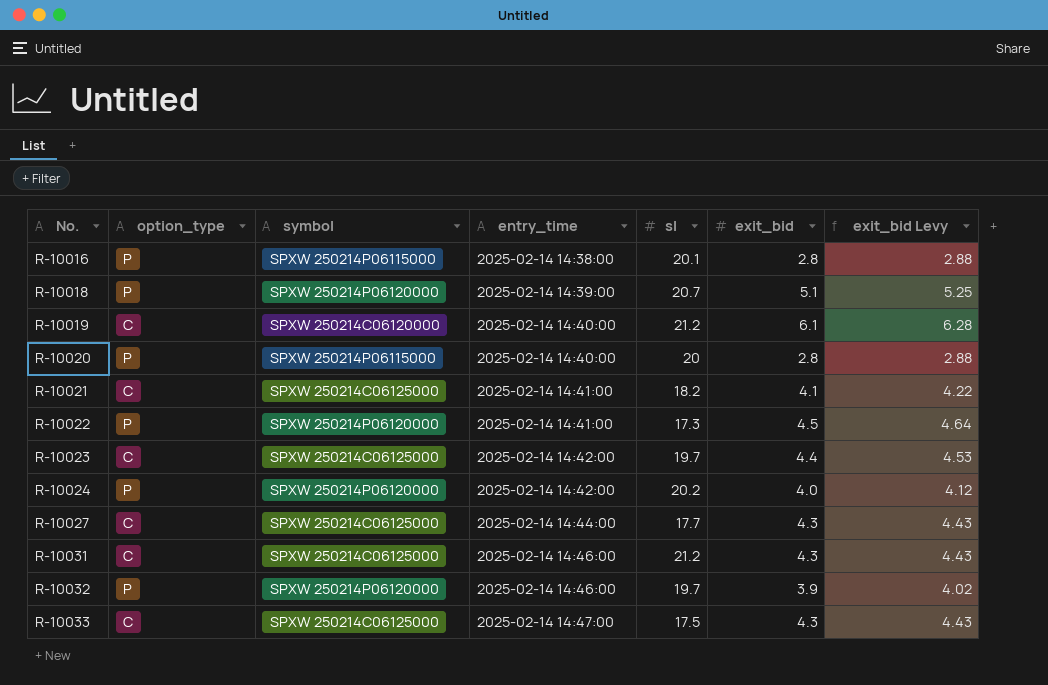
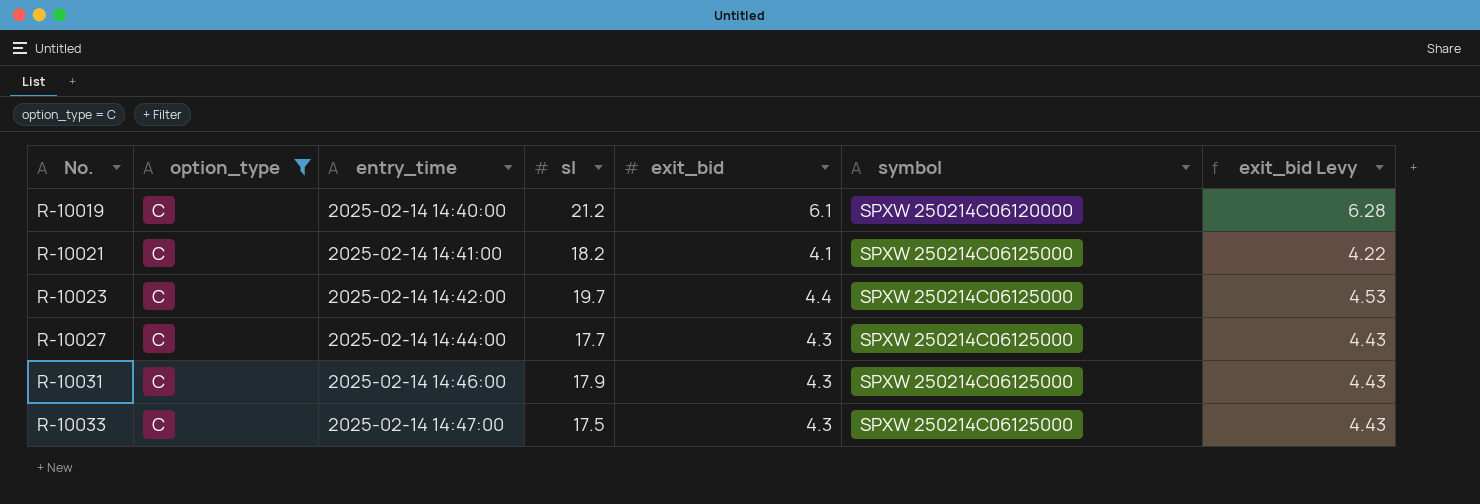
filter: none -> option_type = C
column symbol | position: 3 -> 6
R-10031 | sl: 21.2 -> 17.9

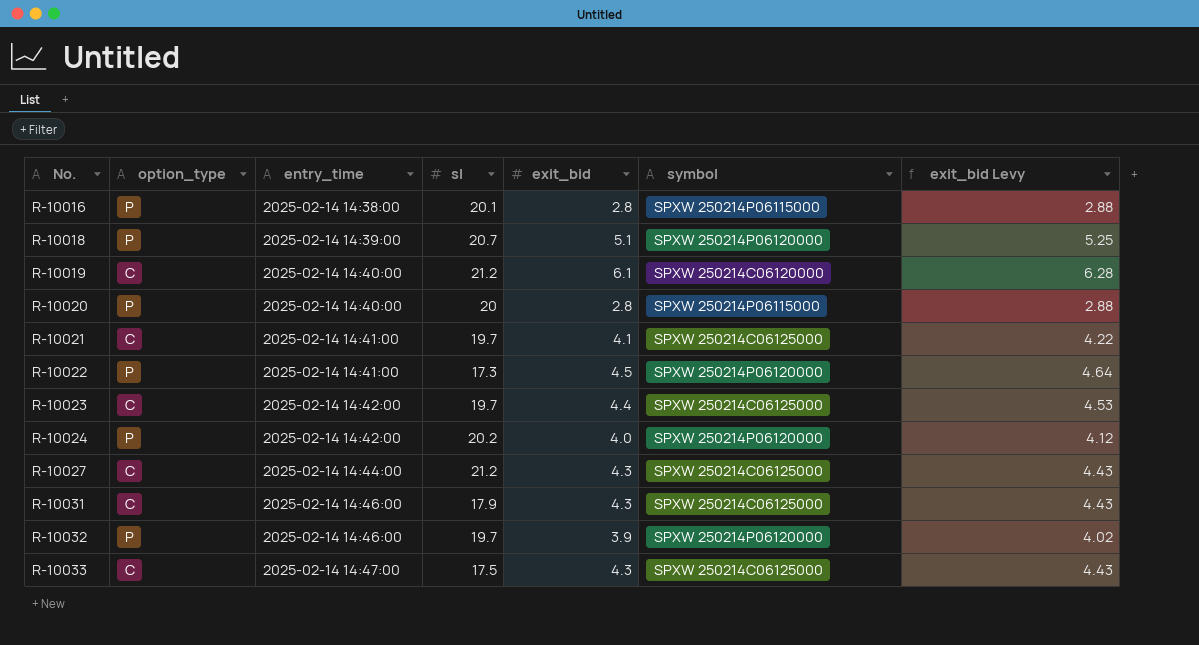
filter: option_type = C -> none
R-10021 | sl: 18.2 -> 19.7
R-10027 | sl: 17.7 -> 21.2

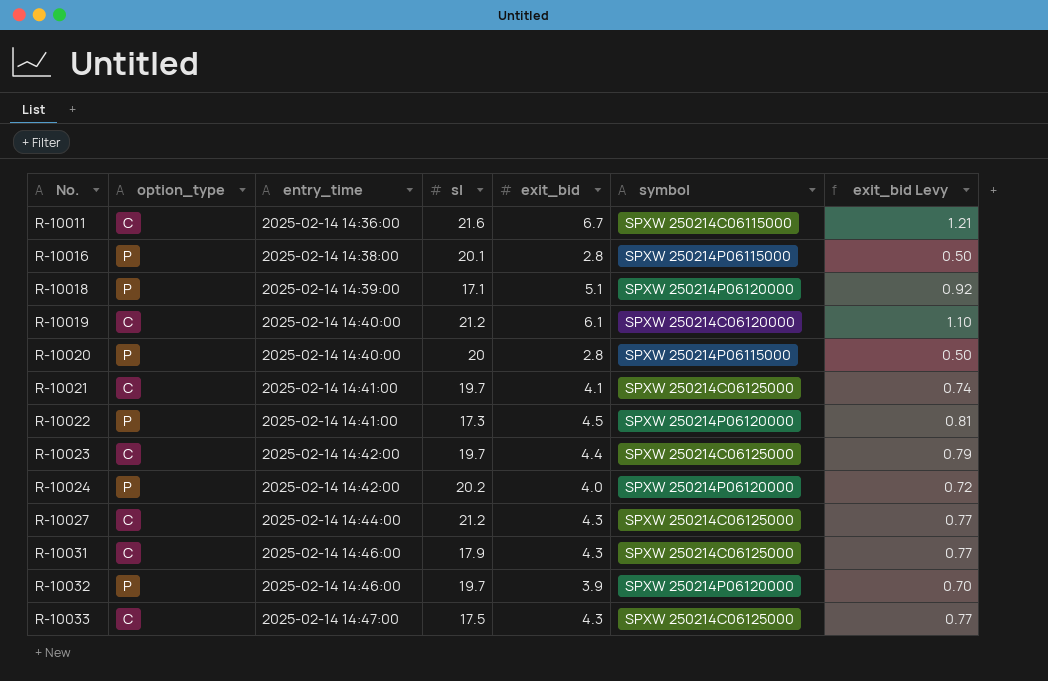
column exit_bid Levy | formula: [exit_bid] * 1.03 -> [exit_bid] * 0.18
row R-10011: none -> C | 2025-02-14 14:36:00 | 21.6 | 6.7 | SPXW 250214C06115000 | 1.21
R-10018 | sl: 20.7 -> 17.1

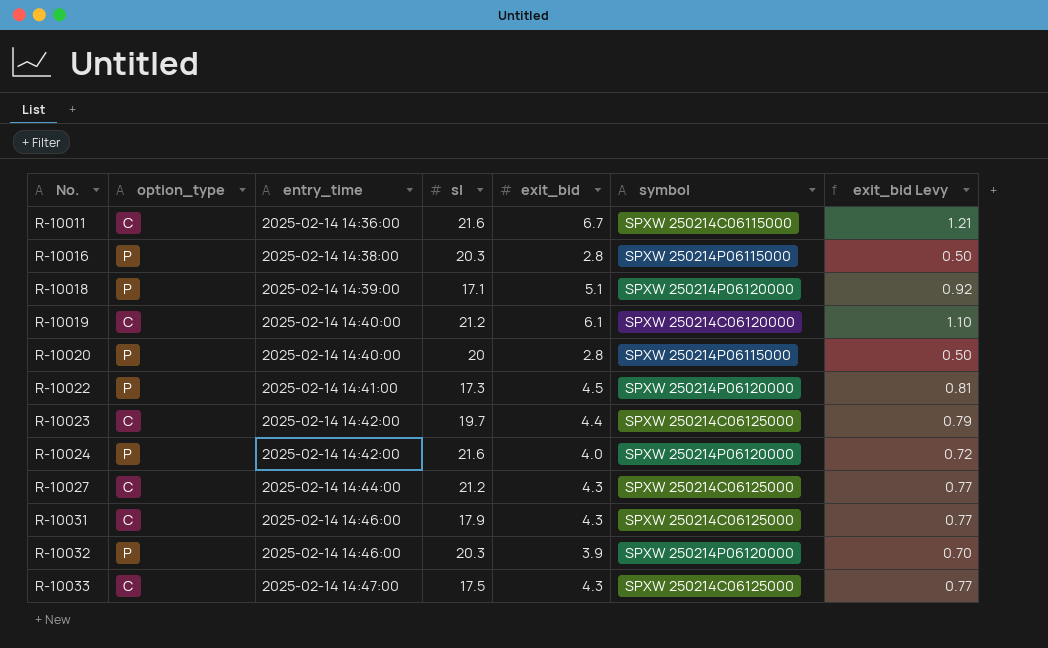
row R-10021: C | 2025-02-14 14:41:00 | 19.7 | 4.1 | SPXW 250214C06125000 | 0.74 -> none
R-10016 | sl: 20.1 -> 20.3
R-10024 | sl: 20.2 -> 21.6
R-10032 | sl: 19.7 -> 20.3

